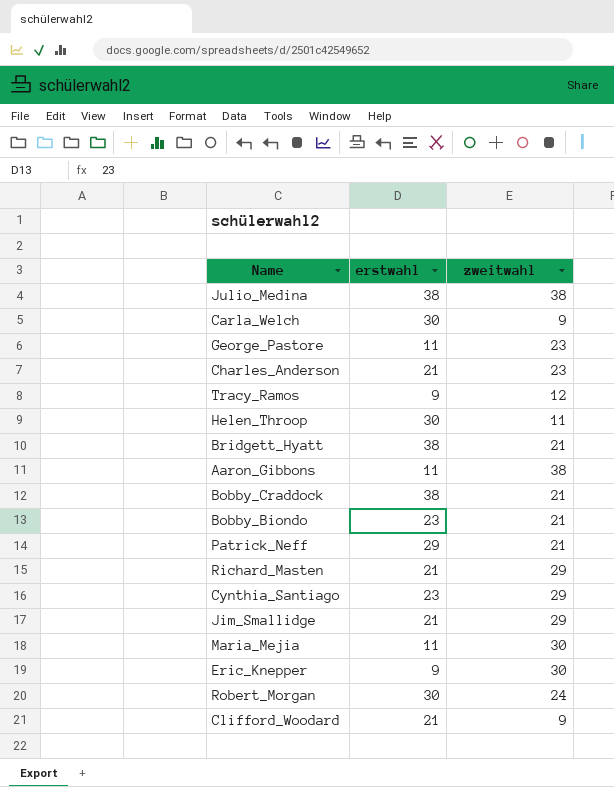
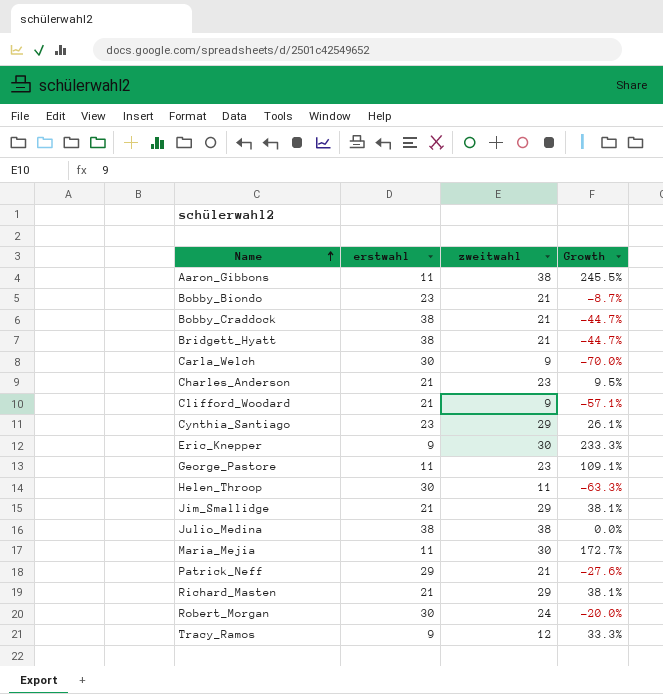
row order: none -> Name ascending
column Growth | formula: none -> ([zweitwahl] - [erstwahl]) / [erstwahl]

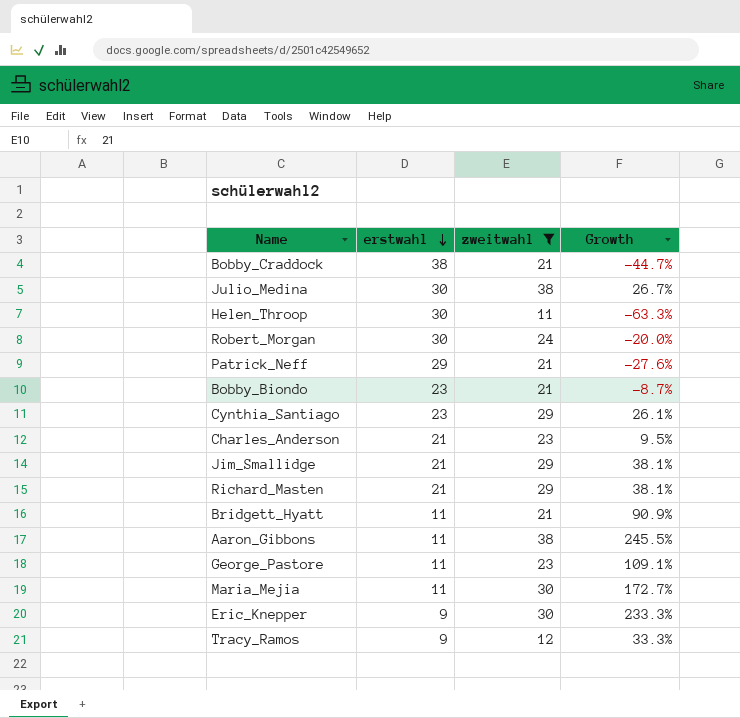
filter: none -> zweitwahl != 9
row order: Name ascending -> erstwahl descending
Julio_Medina | erstwahl: 38 -> 30
Julio_Medina | Growth: 0.0% -> 26.7%
Bridgett_Hyatt | erstwahl: 38 -> 11
Bridgett_Hyatt | Growth: -44.7% -> 90.9%

